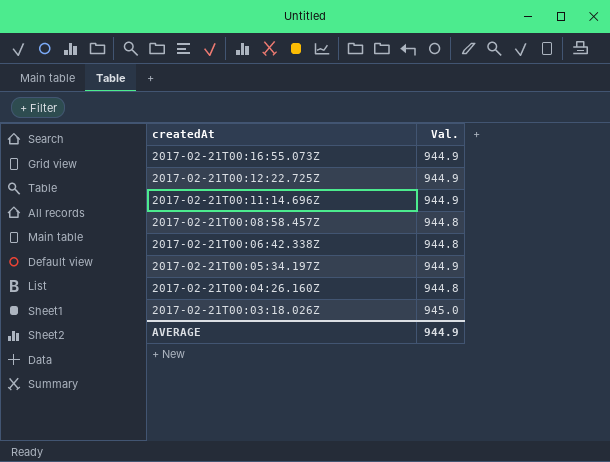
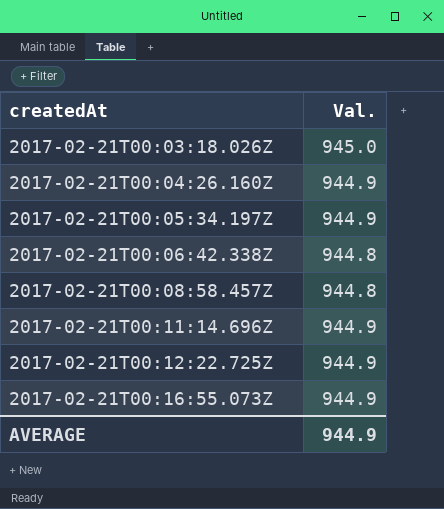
row order: createdAt descending -> createdAt ascending
2017-02-21T00:04:26.160Z | Val.: 944.8 -> 944.9

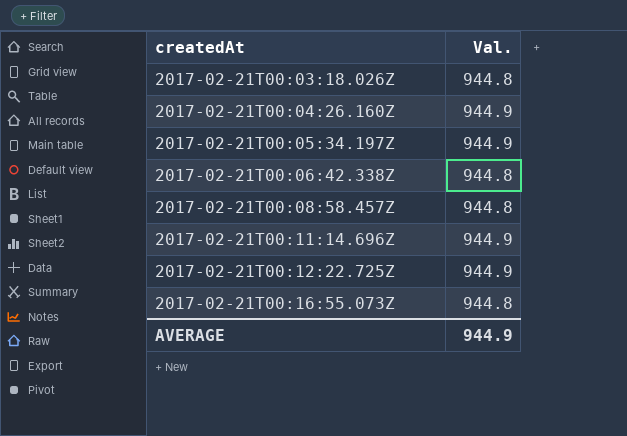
2017-02-21T00:03:18.026Z | Val.: 945.0 -> 944.8
2017-02-21T00:16:55.073Z | Val.: 944.9 -> 944.8

